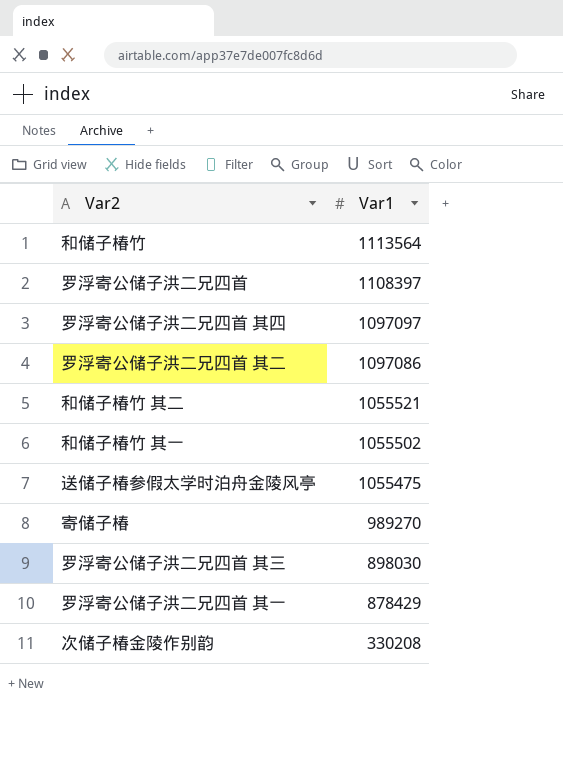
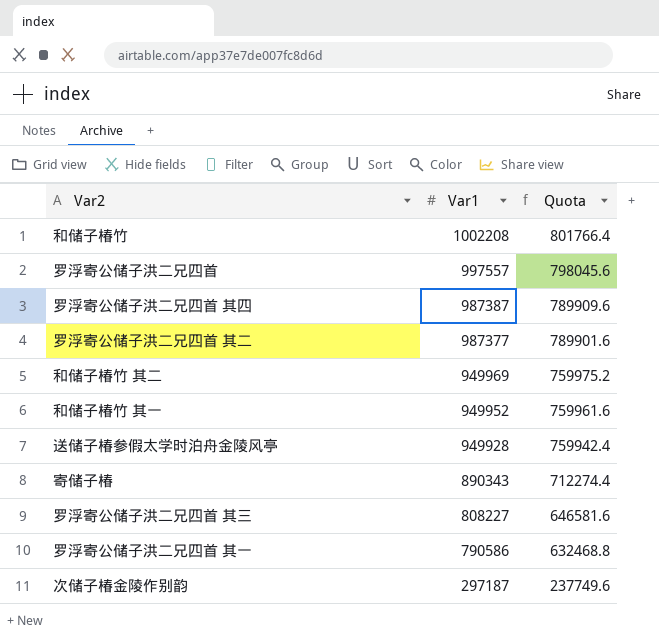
column Quota | formula: none -> [Var1] * 0.8
和储子椿竹 | Var1: 1113564 -> 1002208
罗浮寄公储子洪二兄四首 | Var1: 1108397 -> 997557
罗浮寄公储子洪二兄四首 其四 | Var1: 1097097 -> 987387
罗浮寄公储子洪二兄四首 其二 | Var1: 1097086 -> 987377
和储子椿竹 其二 | Var1: 1055521 -> 949969
和储子椿竹 其一 | Var1: 1055502 -> 949952
送储子椿参假太学时泊舟金陵风亭 | Var1: 1055475 -> 949928
寄储子椿 | Var1: 989270 -> 890343
罗浮寄公储子洪二兄四首 其三 | Var1: 898030 -> 808227
罗浮寄公储子洪二兄四首 其一 | Var1: 878429 -> 790586
次储子椿金陵作别韵 | Var1: 330208 -> 297187

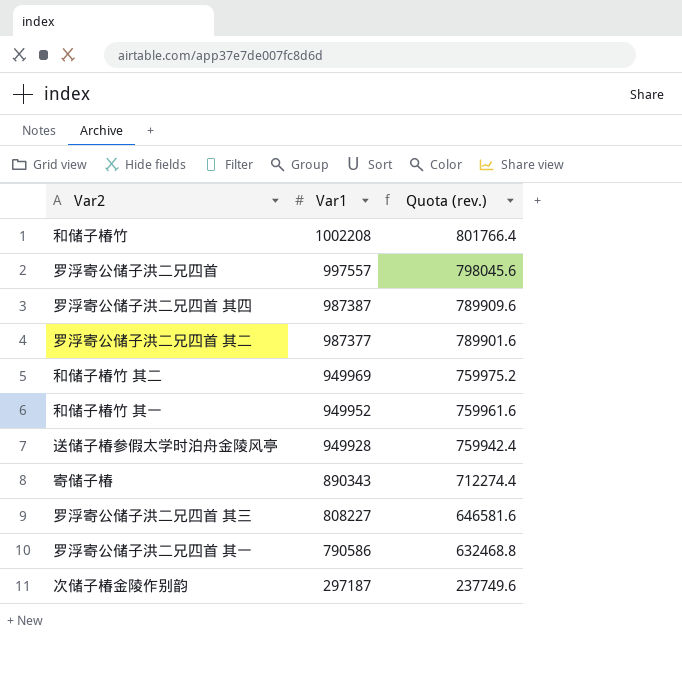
column name: Quota -> Quota (rev.)

